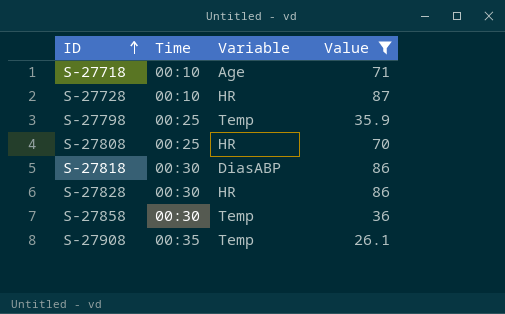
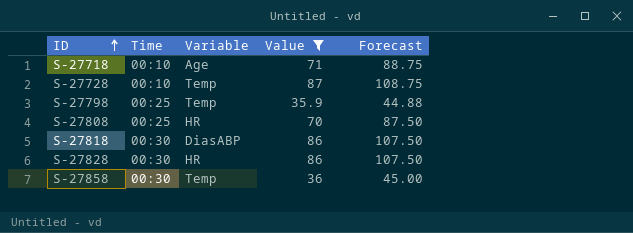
column Forecast | formula: none -> [Value] * 1.25
row S-27908: 00:35 | Temp | 26.1 -> none
S-27728 | Variable: HR -> Temp

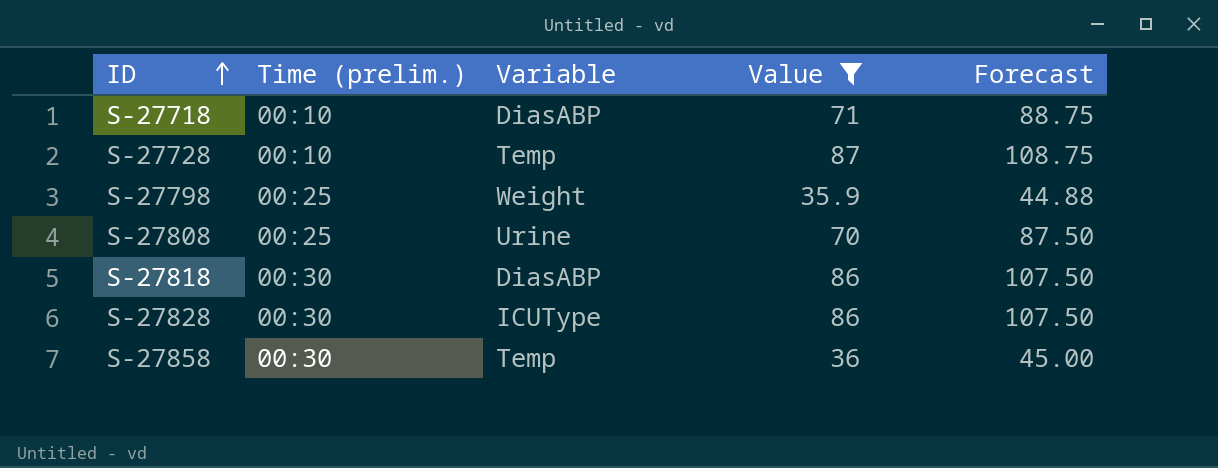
column name: Time -> Time (prelim.)
S-27718 | Variable: Age -> DiasABP
S-27798 | Variable: Temp -> Weight
S-27808 | Variable: HR -> Urine
S-27828 | Variable: HR -> ICUType

